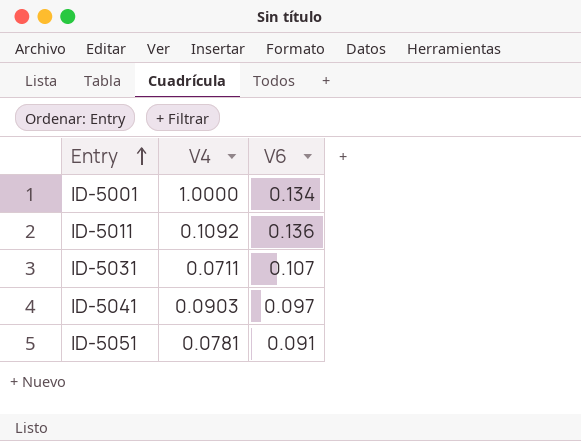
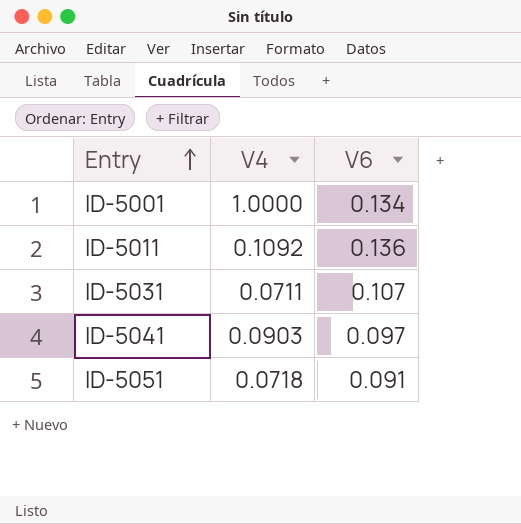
ID-5051 | V4: 0.0781 -> 0.0718

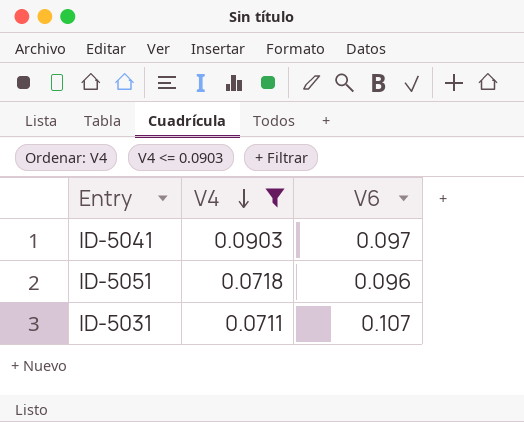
filter: none -> V4 <= 0.0903
row order: Entry ascending -> V4 descending
ID-5051 | V6: 0.091 -> 0.096

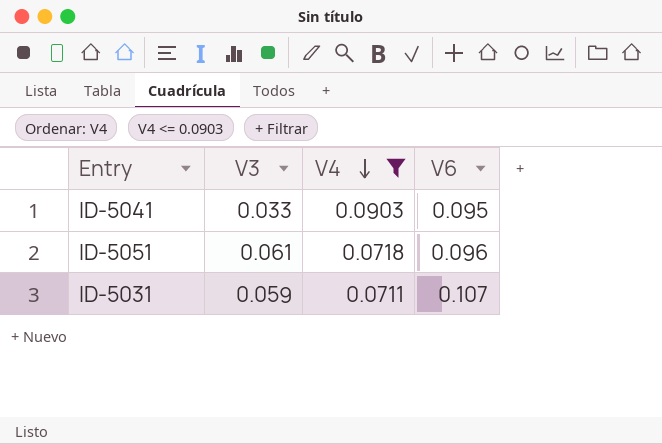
column V3 | position: none -> 2
ID-5041 | V6: 0.097 -> 0.095

